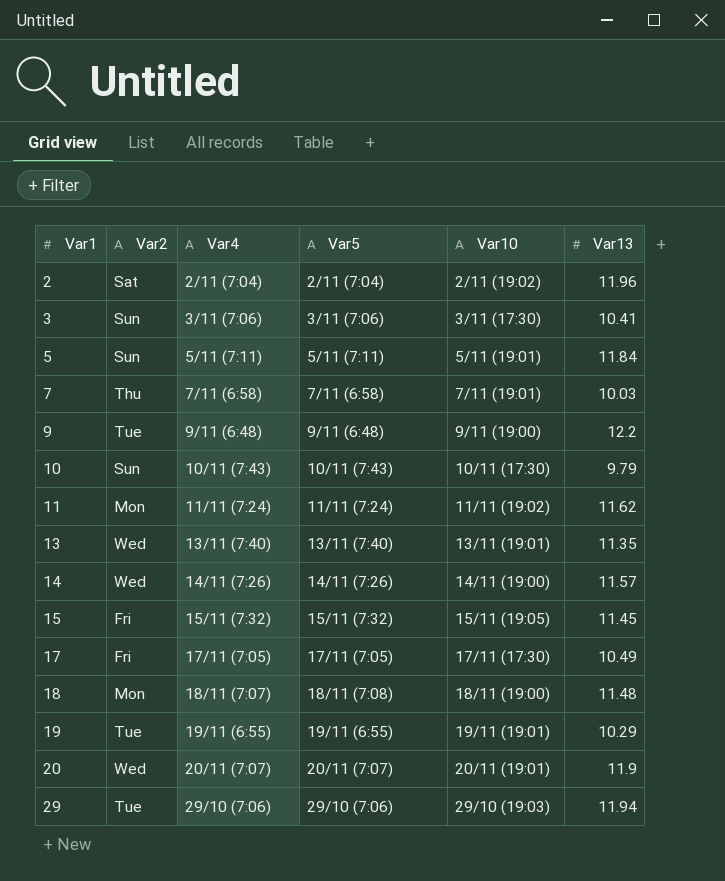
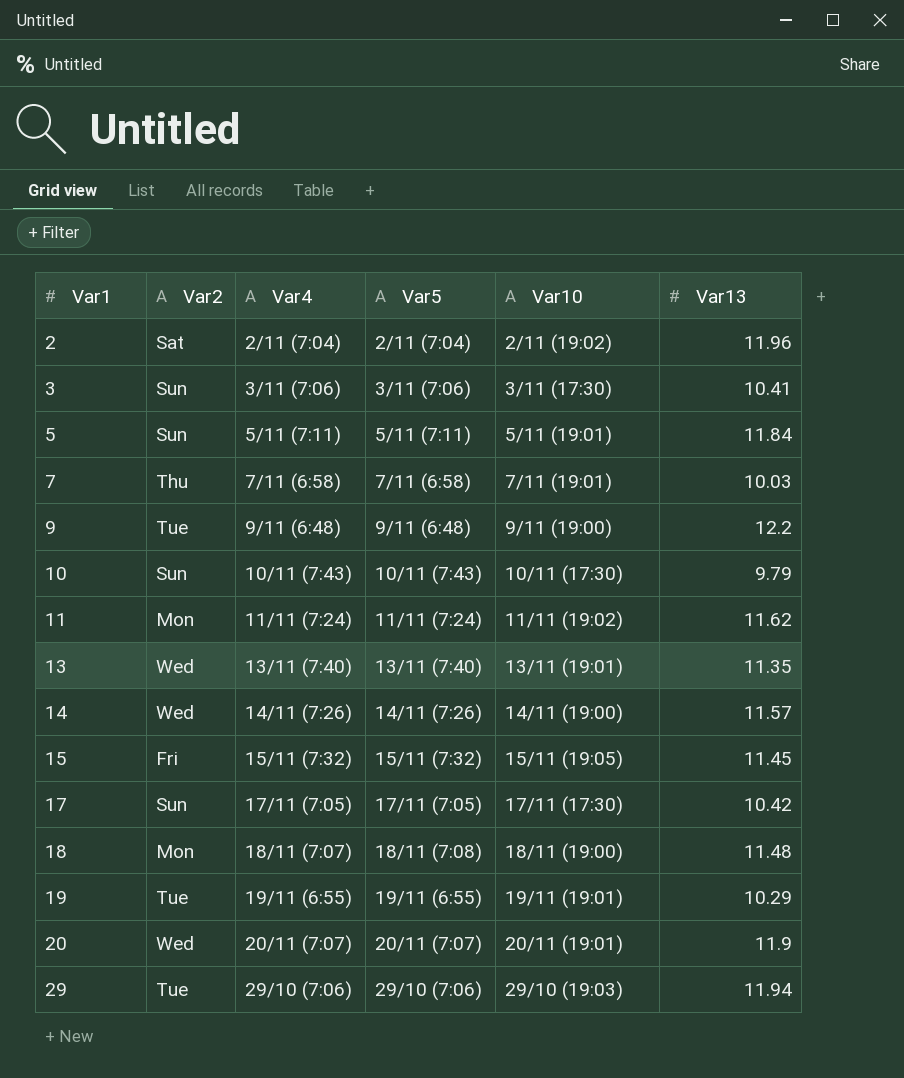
17 | Var2: Fri -> Sun
17 | Var13: 10.49 -> 10.42

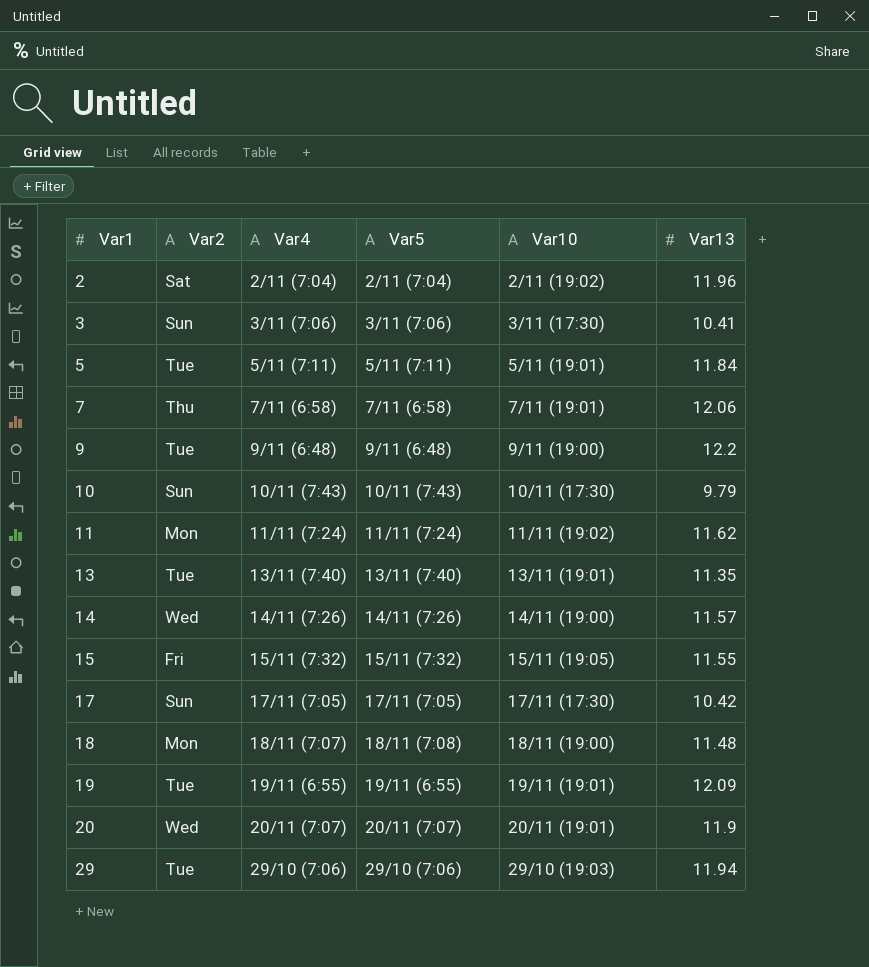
5 | Var2: Sun -> Tue
7 | Var13: 10.03 -> 12.06
13 | Var2: Wed -> Tue
15 | Var13: 11.45 -> 11.55
19 | Var13: 10.29 -> 12.09

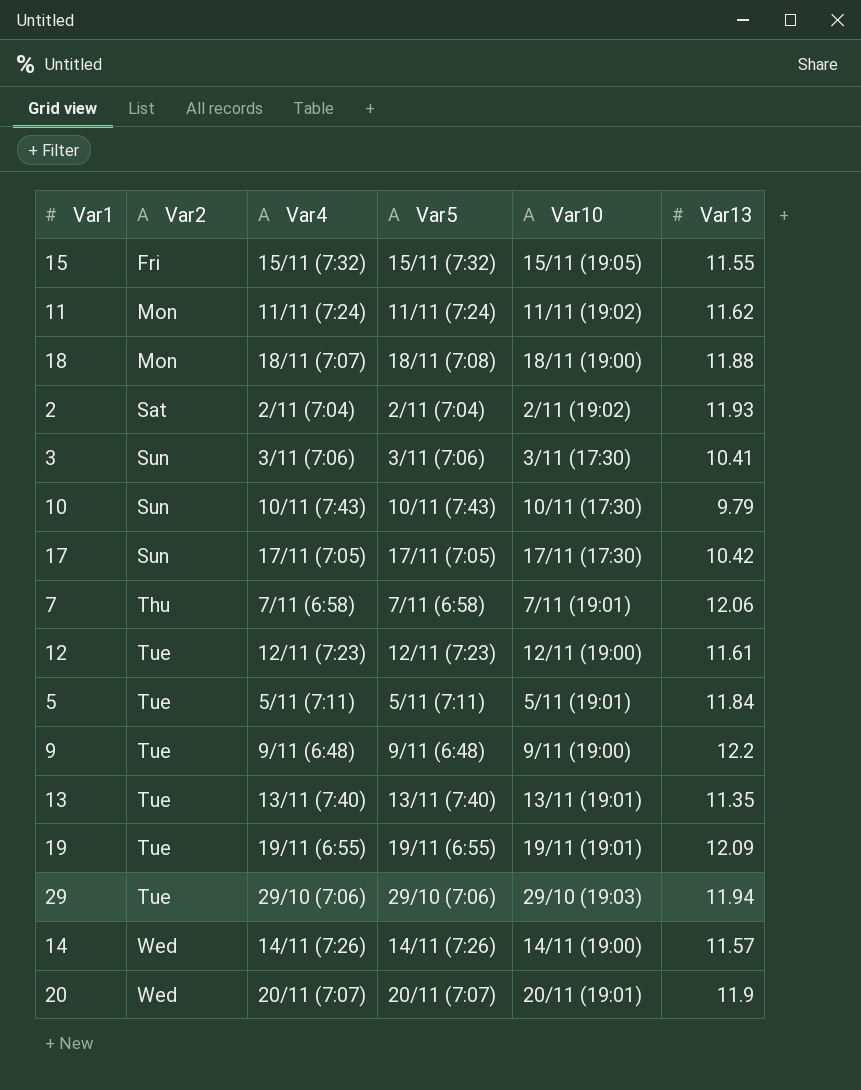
row order: Var1 ascending -> Var2 ascending
18 | Var13: 11.48 -> 11.88
2 | Var13: 11.96 -> 11.93
row 12: none -> Tue | 12/11 (7:23) | 12/11 (7:23) | 12/11 (19:00) | 11.61

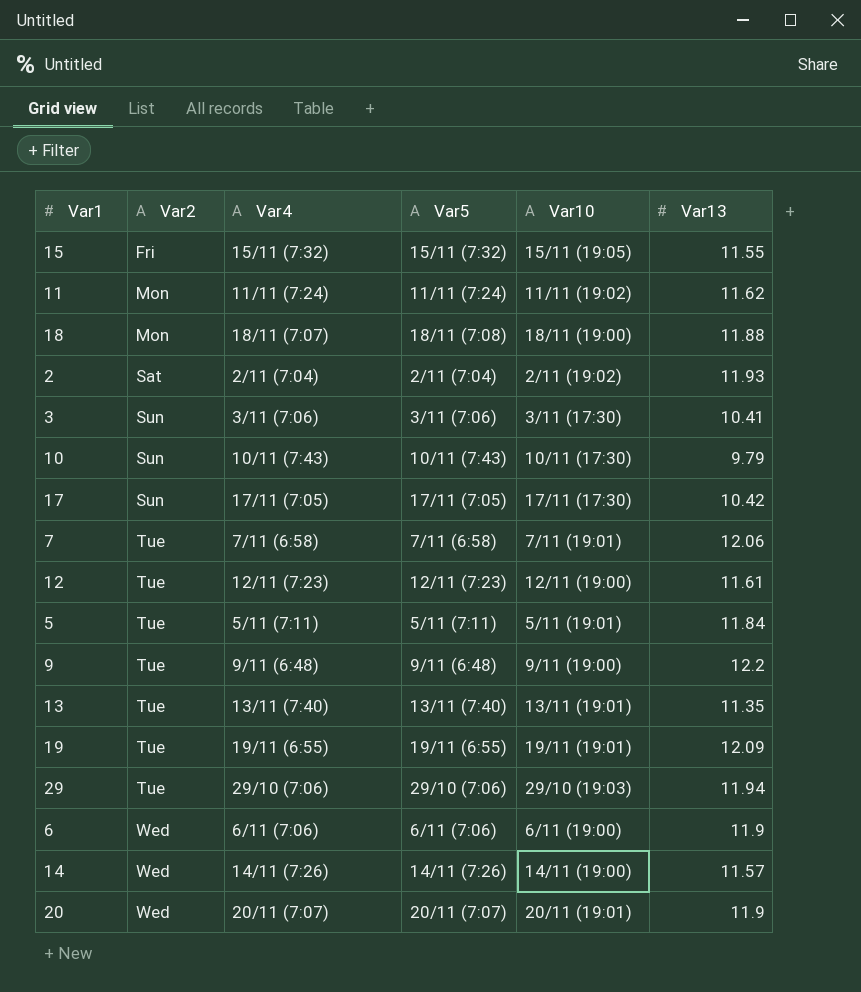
7 | Var2: Thu -> Tue
row 6: none -> Wed | 6/11 (7:06) | 6/11 (7:06) | 6/11 (19:00) | 11.9

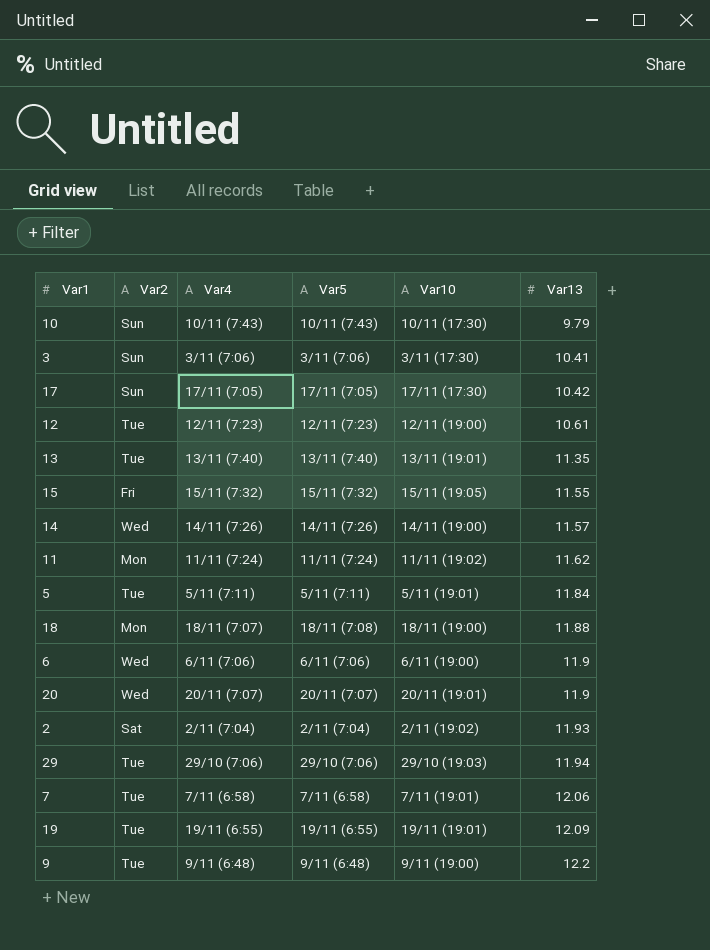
row order: Var2 ascending -> Var13 ascending
12 | Var13: 11.61 -> 10.61

